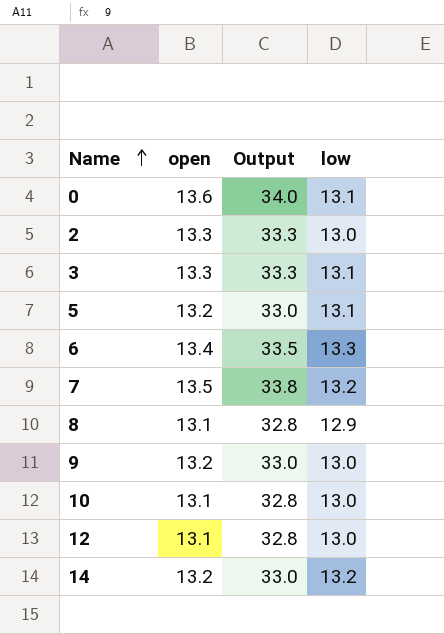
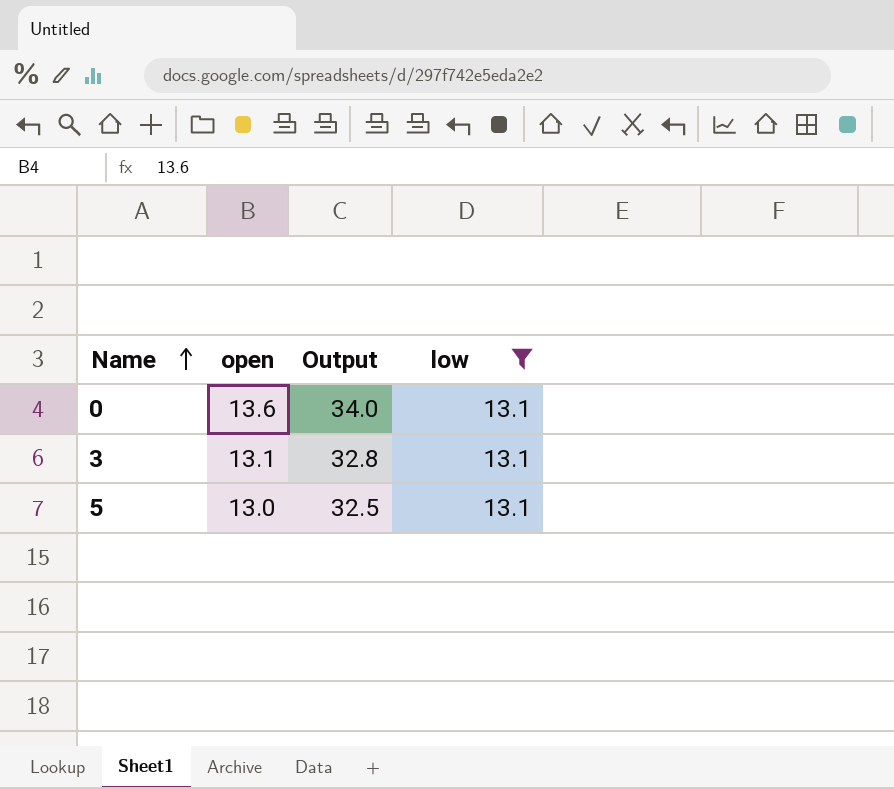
filter: none -> low = 13.1
3 | open: 13.3 -> 13.1
3 | Output: 33.3 -> 32.8
5 | open: 13.2 -> 13.0
5 | Output: 33.0 -> 32.5

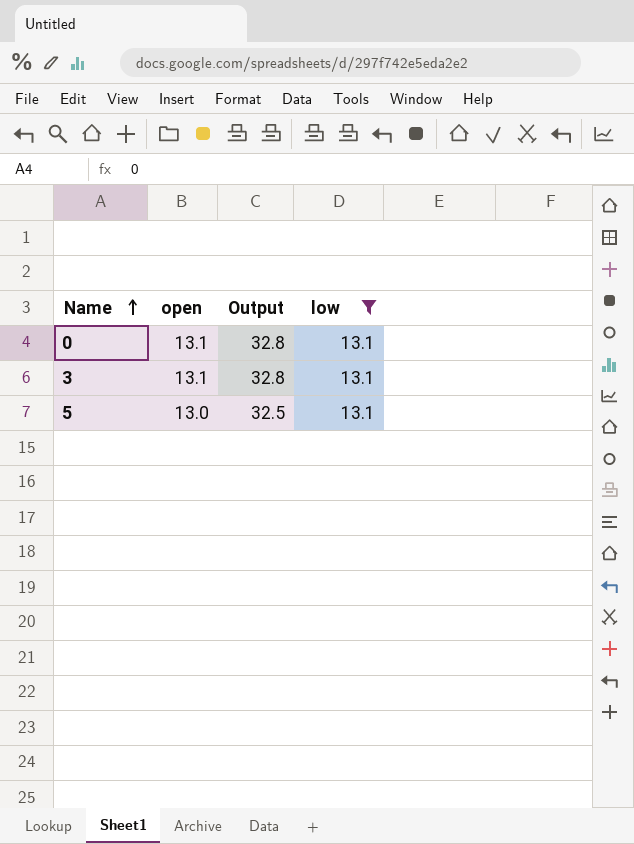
0 | open: 13.6 -> 13.1
0 | Output: 34.0 -> 32.8

